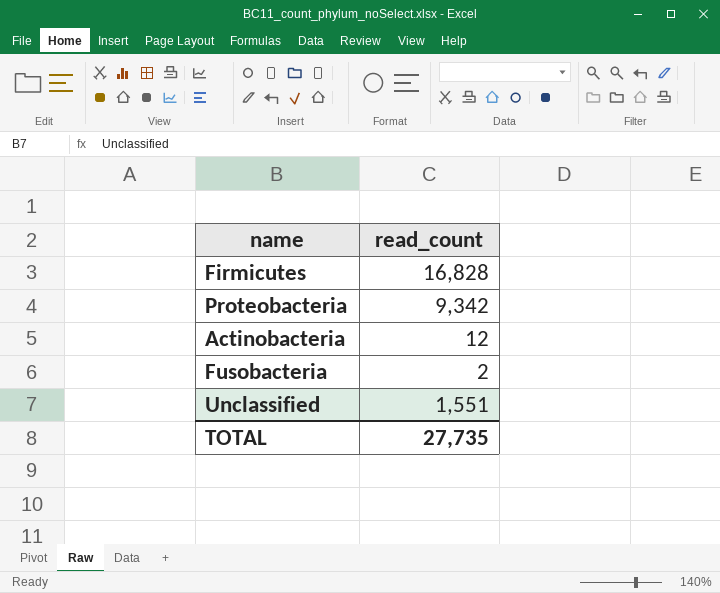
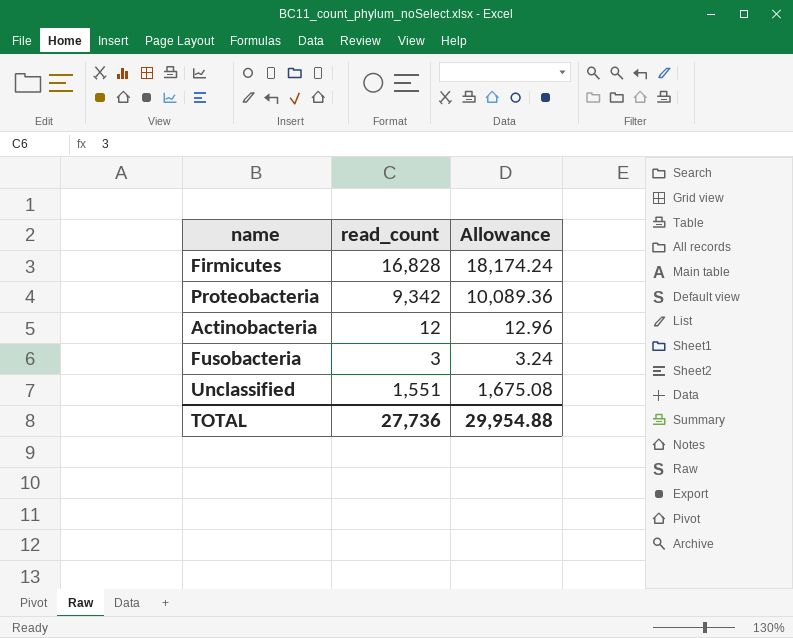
column Allowance | formula: none -> [read_count] * 1.08
Fusobacteria | read_count: 2 -> 3
TOTAL | read_count: 27,735 -> 27,736

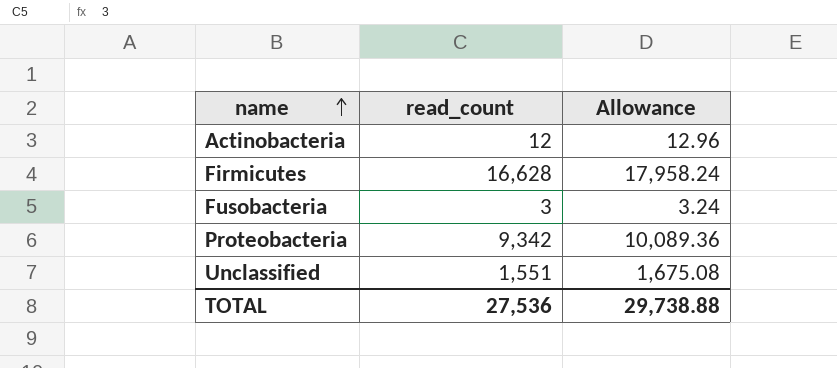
row order: none -> name ascending
Firmicutes | read_count: 16,828 -> 16,628
Firmicutes | Allowance: 18,174.24 -> 17,958.24
TOTAL | read_count: 27,736 -> 27,536
TOTAL | Allowance: 29,954.88 -> 29,738.88

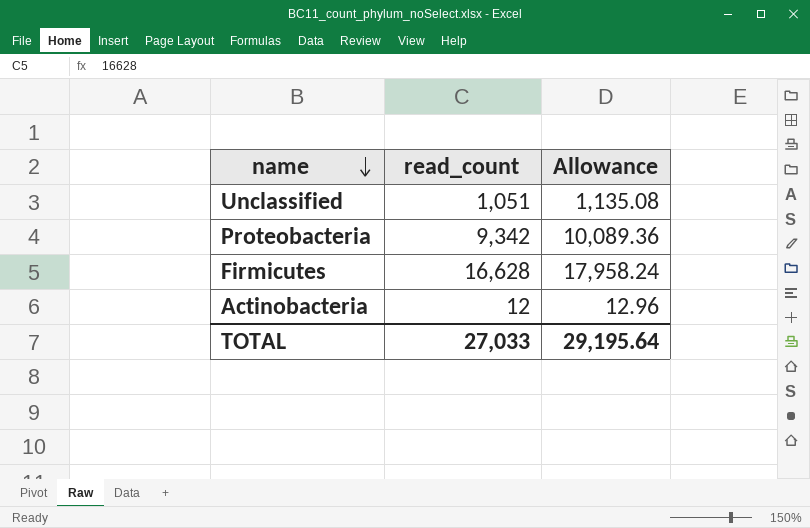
row order: name ascending -> name descending
row Fusobacteria: 3 | 3.24 -> none
Unclassified | read_count: 1,551 -> 1,051
Unclassified | Allowance: 1,675.08 -> 1,135.08
TOTAL | read_count: 27,536 -> 27,033
TOTAL | Allowance: 29,738.88 -> 29,195.64

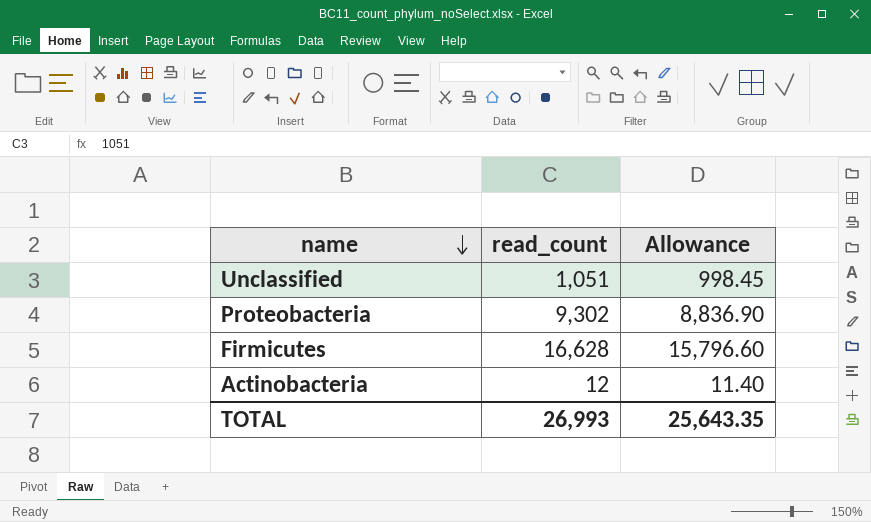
column Allowance | formula: [read_count] * 1.08 -> [read_count] * 0.95
Proteobacteria | read_count: 9,342 -> 9,302
TOTAL | read_count: 27,033 -> 26,993
TOTAL | Allowance: 29,195.64 -> 25,643.35

